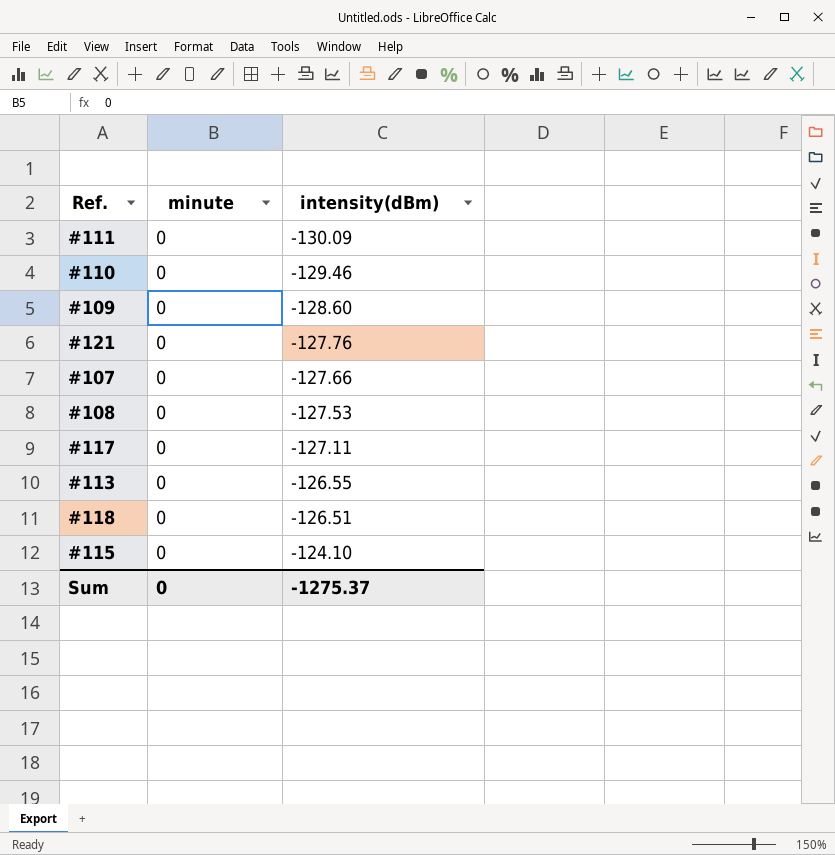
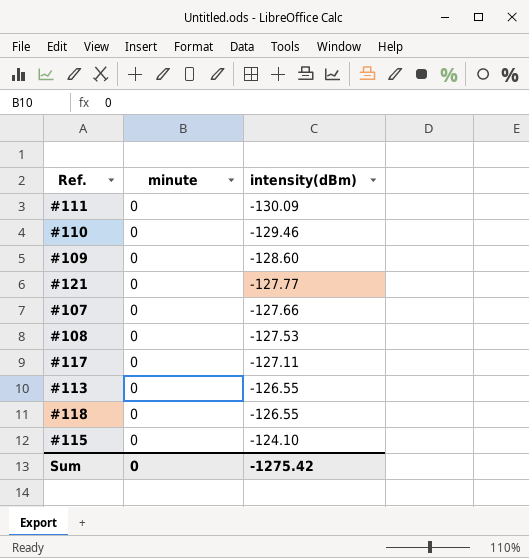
#121 | intensity(dBm): -127.76 -> -127.77
#118 | intensity(dBm): -126.51 -> -126.55
Sum | intensity(dBm): -1275.37 -> -1275.42

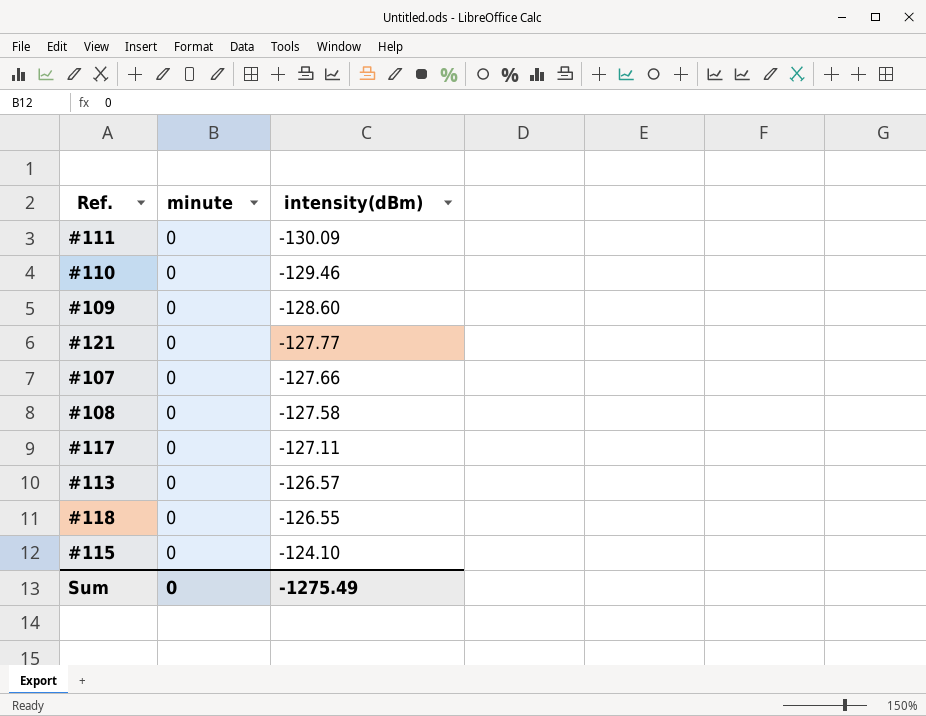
#108 | intensity(dBm): -127.53 -> -127.58
#113 | intensity(dBm): -126.55 -> -126.57
Sum | intensity(dBm): -1275.42 -> -1275.49

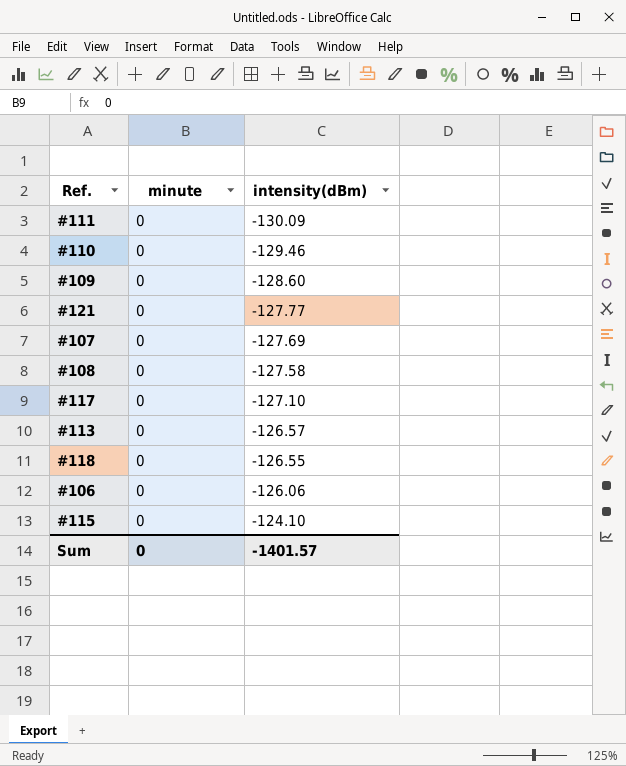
#107 | intensity(dBm): -127.66 -> -127.69
#117 | intensity(dBm): -127.11 -> -127.10
row #106: none -> 0 | -126.06
Sum | intensity(dBm): -1275.49 -> -1401.57

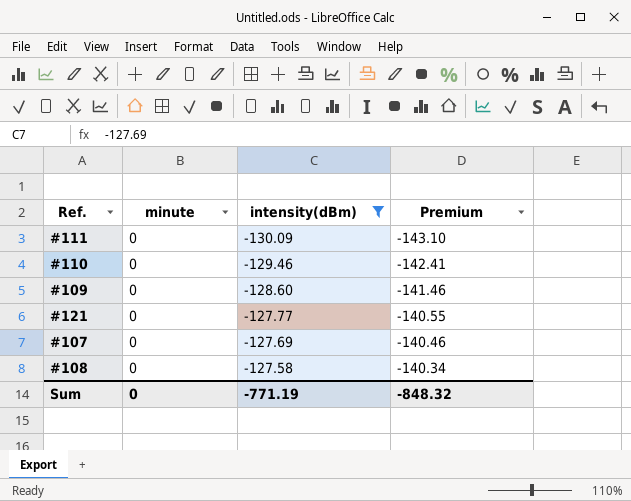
filter: none -> intensity(dBm) <= -127.58
column Premium | formula: none -> [intensity(dBm)] * 1.1
Sum | intensity(dBm): -1401.57 -> -771.19

